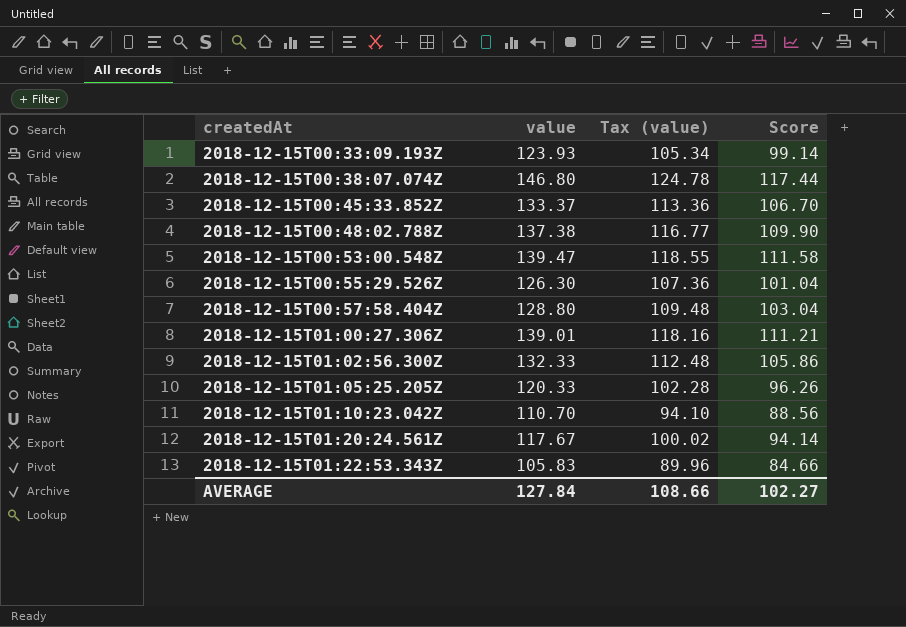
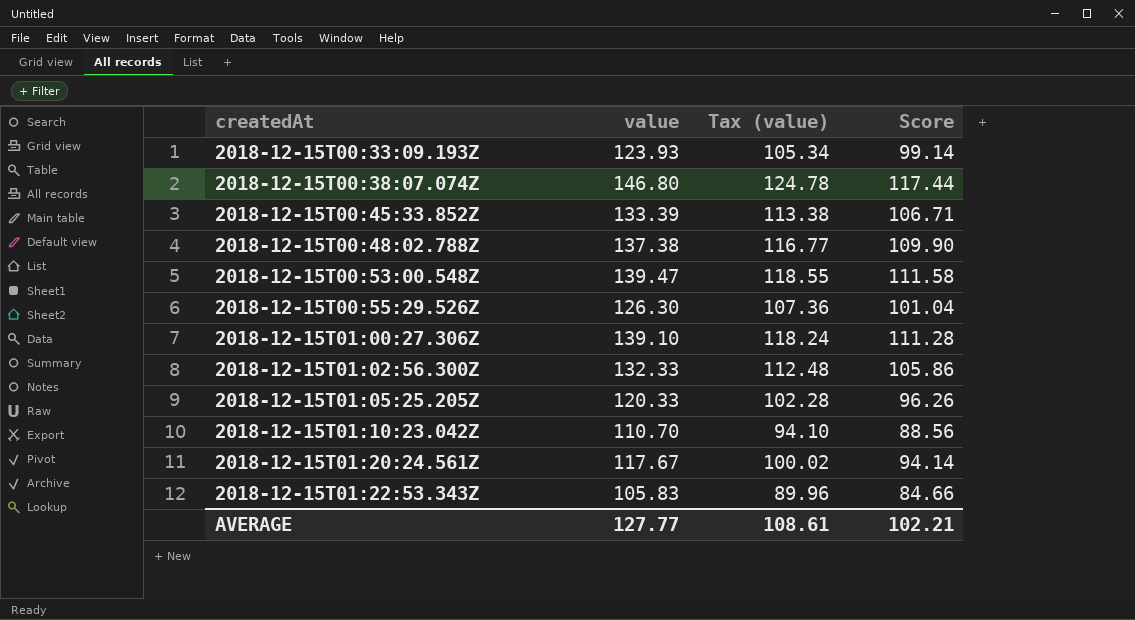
row 2018-12-15T00:57:58.404Z: 128.80 | 109.48 | 103.04 -> none
2018-12-15T00:45:33.852Z | value: 133.37 -> 133.39
2018-12-15T00:45:33.852Z | Tax (value): 113.36 -> 113.38
2018-12-15T00:45:33.852Z | Score: 106.70 -> 106.71
2018-12-15T01:00:27.306Z | value: 139.01 -> 139.10
2018-12-15T01:00:27.306Z | Tax (value): 118.16 -> 118.24
2018-12-15T01:00:27.306Z | Score: 111.21 -> 111.28
AVERAGE | value: 127.84 -> 127.77
AVERAGE | Tax (value): 108.66 -> 108.61
AVERAGE | Score: 102.27 -> 102.21

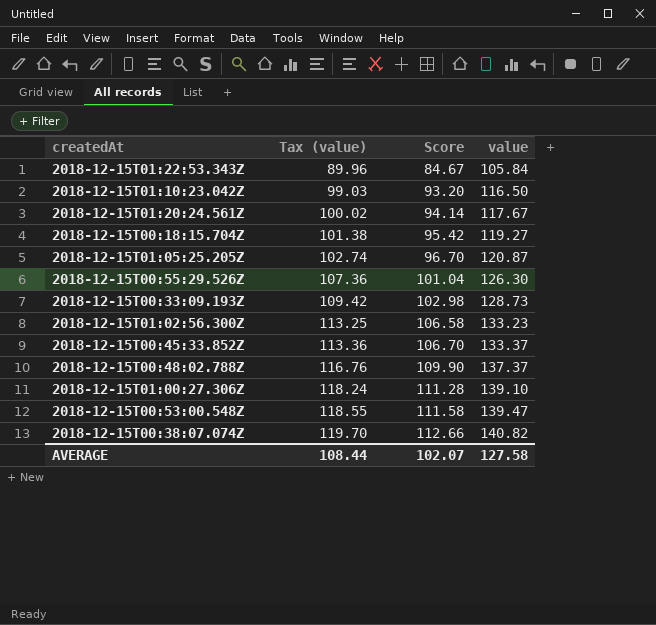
row order: createdAt ascending -> Tax (value) ascending
column value | position: 2 -> 4
2018-12-15T01:22:53.343Z | Score: 84.66 -> 84.67
2018-12-15T01:22:53.343Z | value: 105.83 -> 105.84
2018-12-15T01:10:23.042Z | Tax (value): 94.10 -> 99.03
2018-12-15T01:10:23.042Z | Score: 88.56 -> 93.20
2018-12-15T01:10:23.042Z | value: 110.70 -> 116.50
row 2018-12-15T00:18:15.704Z: none -> 101.38 | 95.42 | 119.27
2018-12-15T01:05:25.205Z | Tax (value): 102.28 -> 102.74
2018-12-15T01:05:25.205Z | Score: 96.26 -> 96.70
2018-12-15T01:05:25.205Z | value: 120.33 -> 120.87
2018-12-15T00:33:09.193Z | Tax (value): 105.34 -> 109.42
2018-12-15T00:33:09.193Z | Score: 99.14 -> 102.98
2018-12-15T00:33:09.193Z | value: 123.93 -> 128.73
2018-12-15T01:02:56.300Z | Tax (value): 112.48 -> 113.25
2018-12-15T01:02:56.300Z | Score: 105.86 -> 106.58
2018-12-15T01:02:56.300Z | value: 132.33 -> 133.23
2018-12-15T00:45:33.852Z | Tax (value): 113.38 -> 113.36
2018-12-15T00:45:33.852Z | Score: 106.71 -> 106.70
2018-12-15T00:45:33.852Z | value: 133.39 -> 133.37
2018-12-15T00:48:02.788Z | Tax (value): 116.77 -> 116.76
2018-12-15T00:48:02.788Z | value: 137.38 -> 137.37
2018-12-15T00:38:07.074Z | Tax (value): 124.78 -> 119.70
2018-12-15T00:38:07.074Z | Score: 117.44 -> 112.66
2018-12-15T00:38:07.074Z | value: 146.80 -> 140.82
AVERAGE | Tax (value): 108.61 -> 108.44
AVERAGE | Score: 102.21 -> 102.07
AVERAGE | value: 127.77 -> 127.58

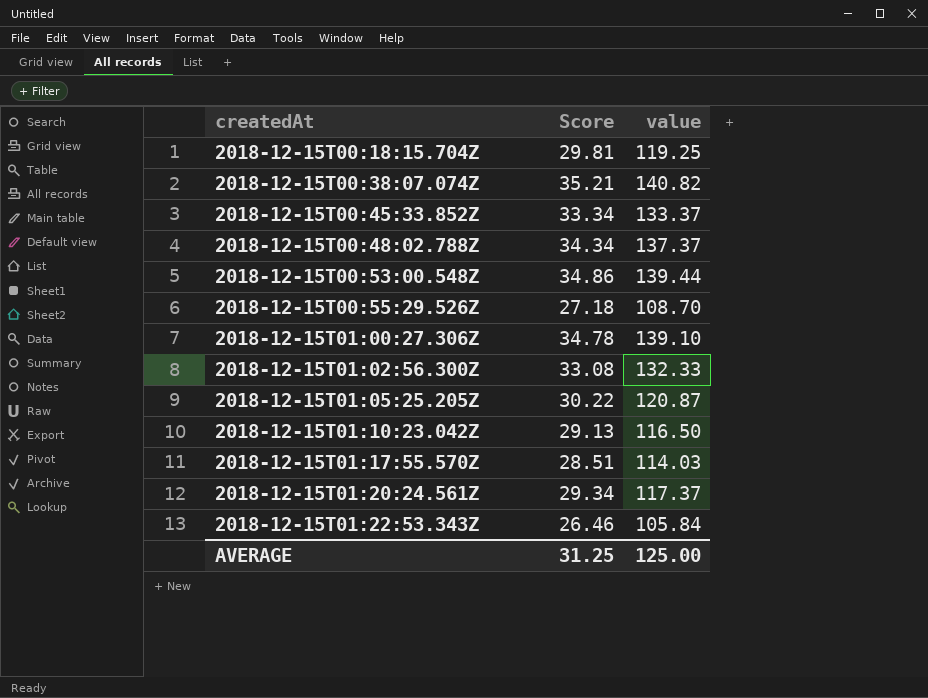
row order: Tax (value) ascending -> createdAt ascending
column Tax (value) | formula: [value] * 0.85 -> none
column Score | formula: [value] * 0.8 -> [value] * 0.25
row 2018-12-15T00:33:09.193Z: 109.42 | 102.98 | 128.73 -> none
2018-12-15T00:18:15.704Z | value: 119.27 -> 119.25
2018-12-15T00:53:00.548Z | value: 139.47 -> 139.44
2018-12-15T00:55:29.526Z | value: 126.30 -> 108.70
2018-12-15T01:02:56.300Z | value: 133.23 -> 132.33
row 2018-12-15T01:17:55.570Z: none -> 28.51 | 114.03
2018-12-15T01:20:24.561Z | value: 117.67 -> 117.37
AVERAGE | Score: 102.07 -> 31.25
AVERAGE | value: 127.58 -> 125.00

